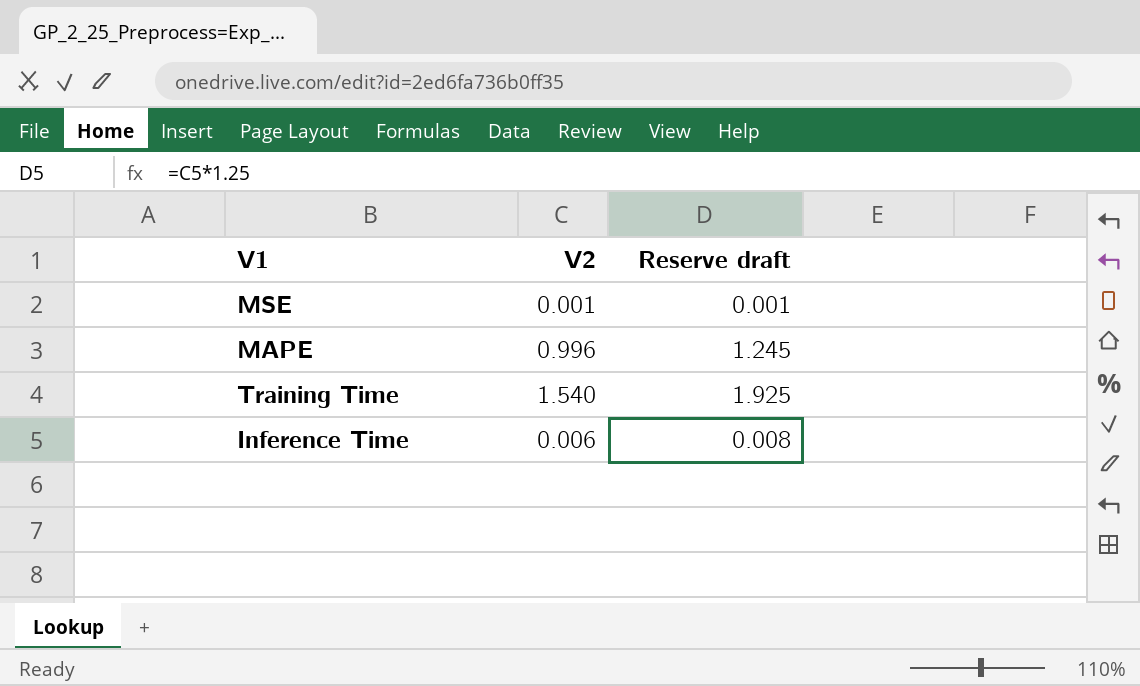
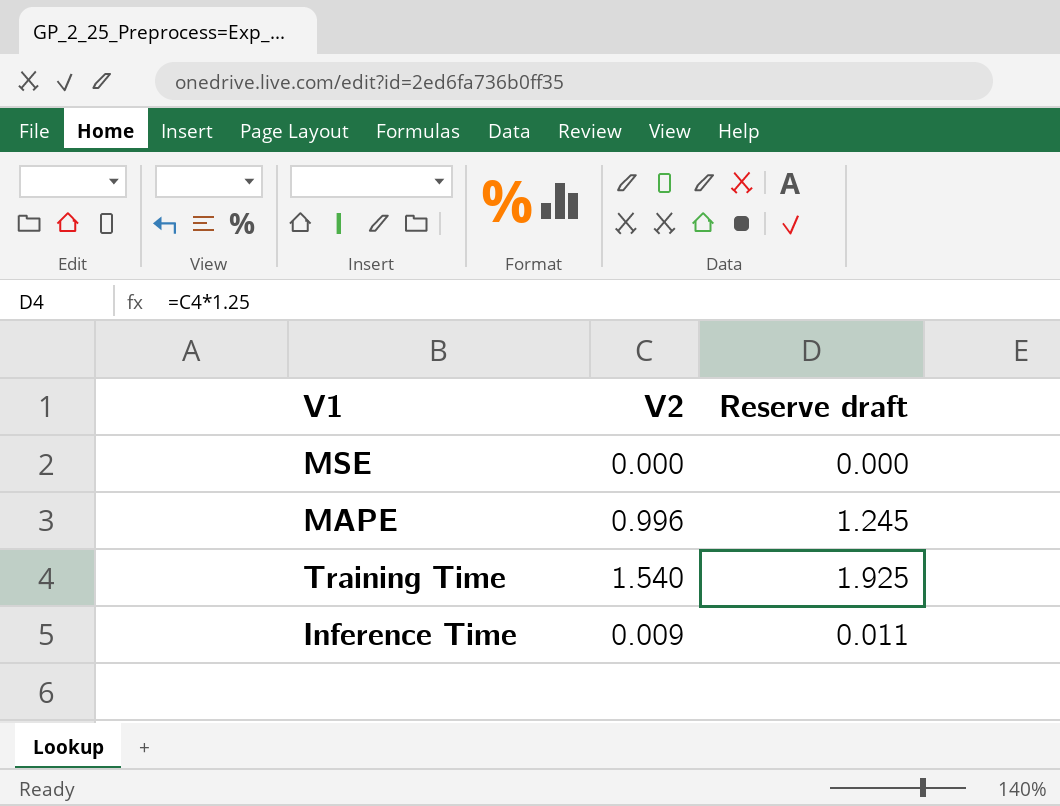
MSE | V2: 0.001 -> 0.000
MSE | Reserve draft: 0.001 -> 0.000
Inference Time | V2: 0.006 -> 0.009
Inference Time | Reserve draft: 0.008 -> 0.011

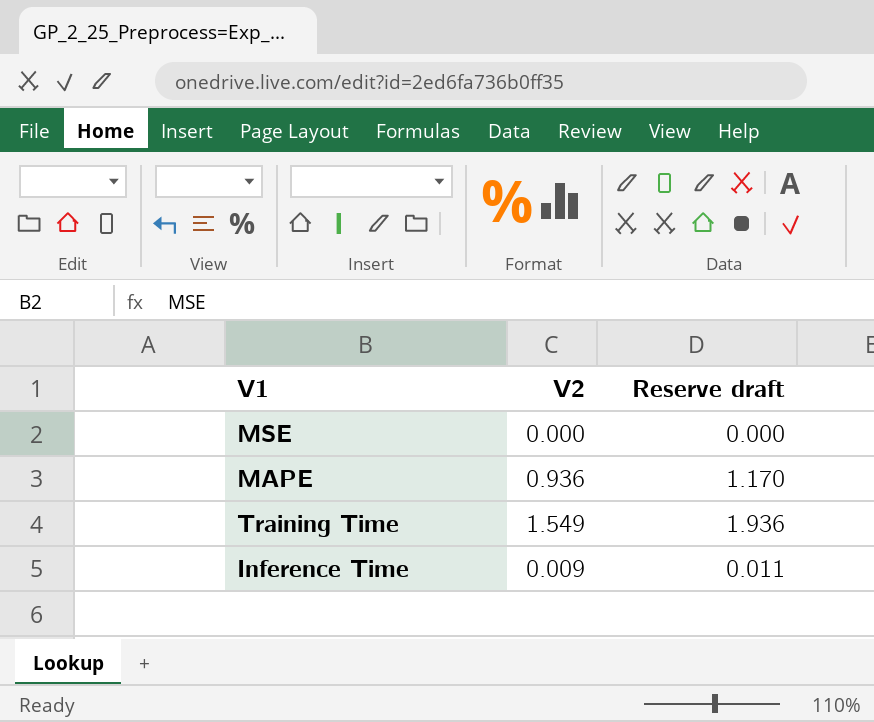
MAPE | V2: 0.996 -> 0.936
MAPE | Reserve draft: 1.245 -> 1.170
Training Time | V2: 1.540 -> 1.549
Training Time | Reserve draft: 1.925 -> 1.936

